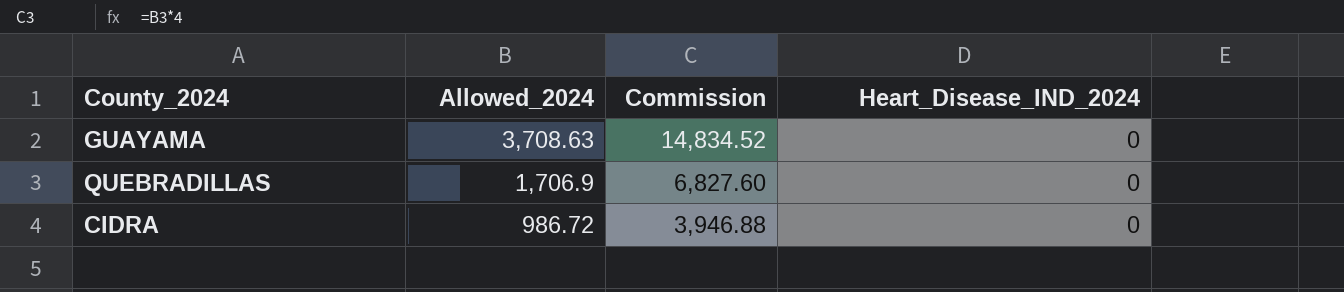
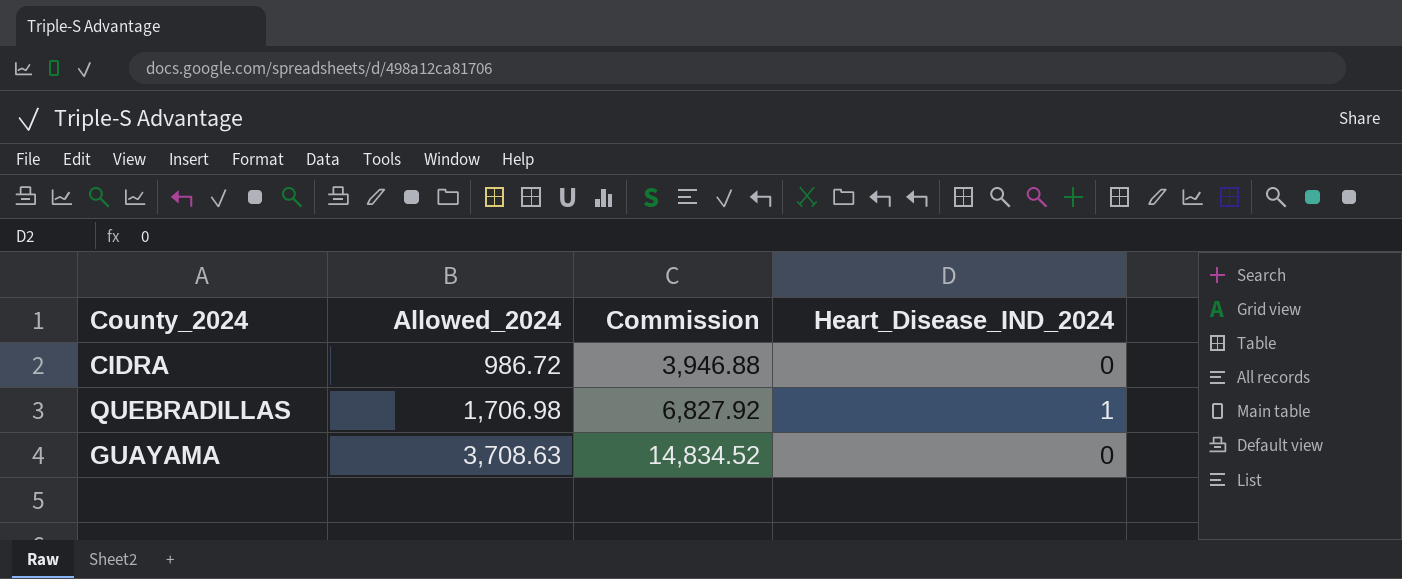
row order: Allowed_2024 descending -> Allowed_2024 ascending
QUEBRADILLAS | Allowed_2024: 1,706.9 -> 1,706.98
QUEBRADILLAS | Commission: 6,827.60 -> 6,827.92
QUEBRADILLAS | Heart_Disease_IND_2024: 0 -> 1

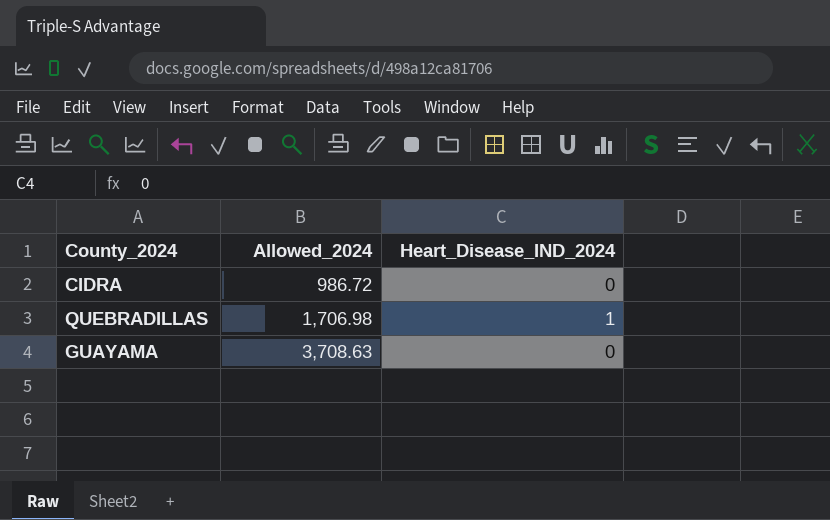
column Commission | formula: [Allowed_2024] * 4 -> none

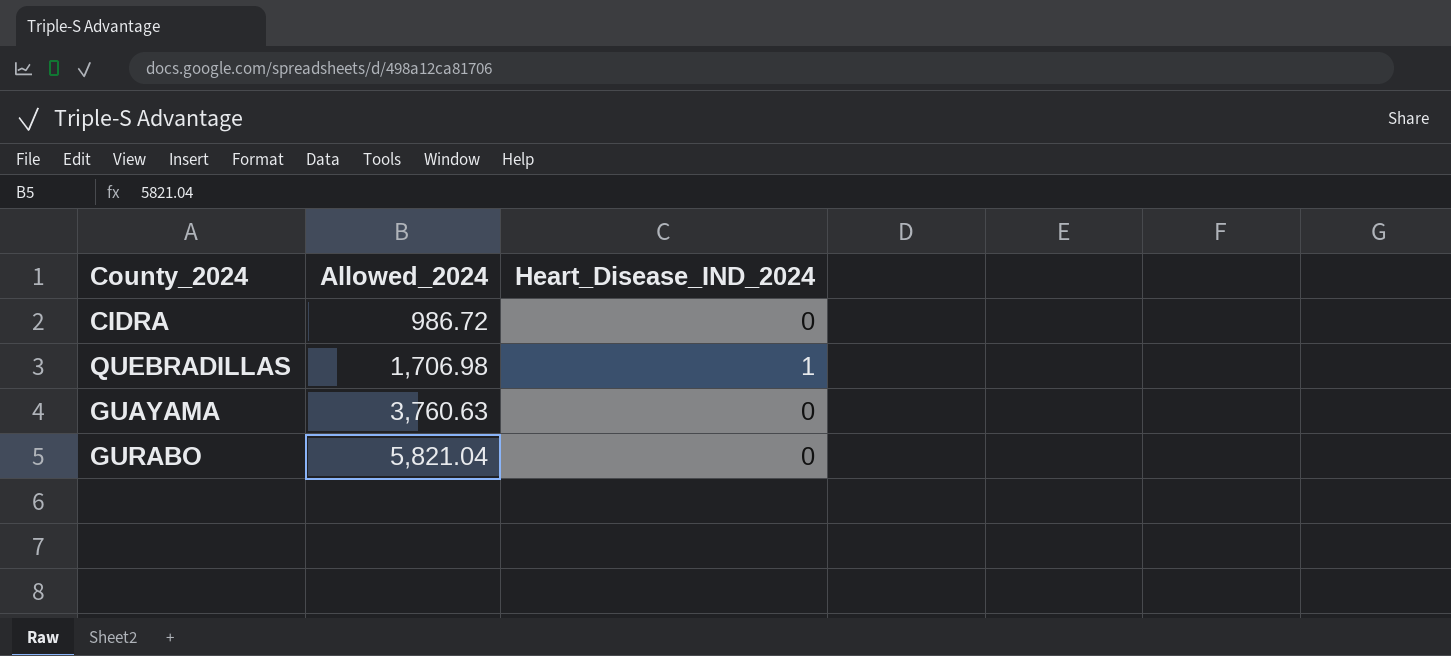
GUAYAMA | Allowed_2024: 3,708.63 -> 3,760.63
row GURABO: none -> 5,821.04 | 0

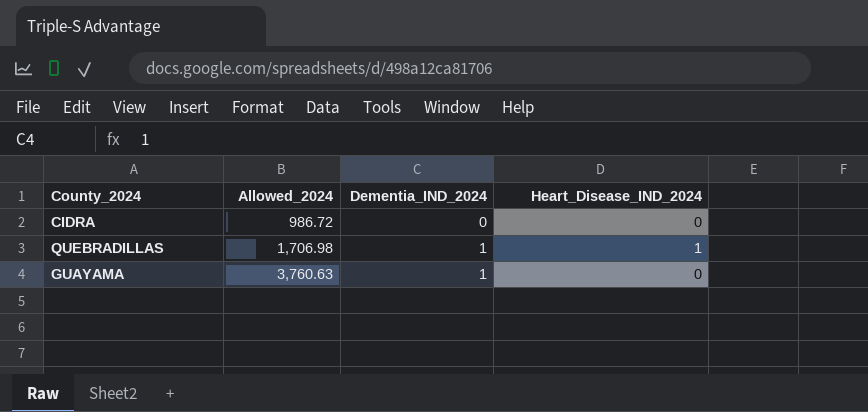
column Dementia_IND_2024 | position: none -> 3
row GURABO: 5,821.04 | 0 -> none

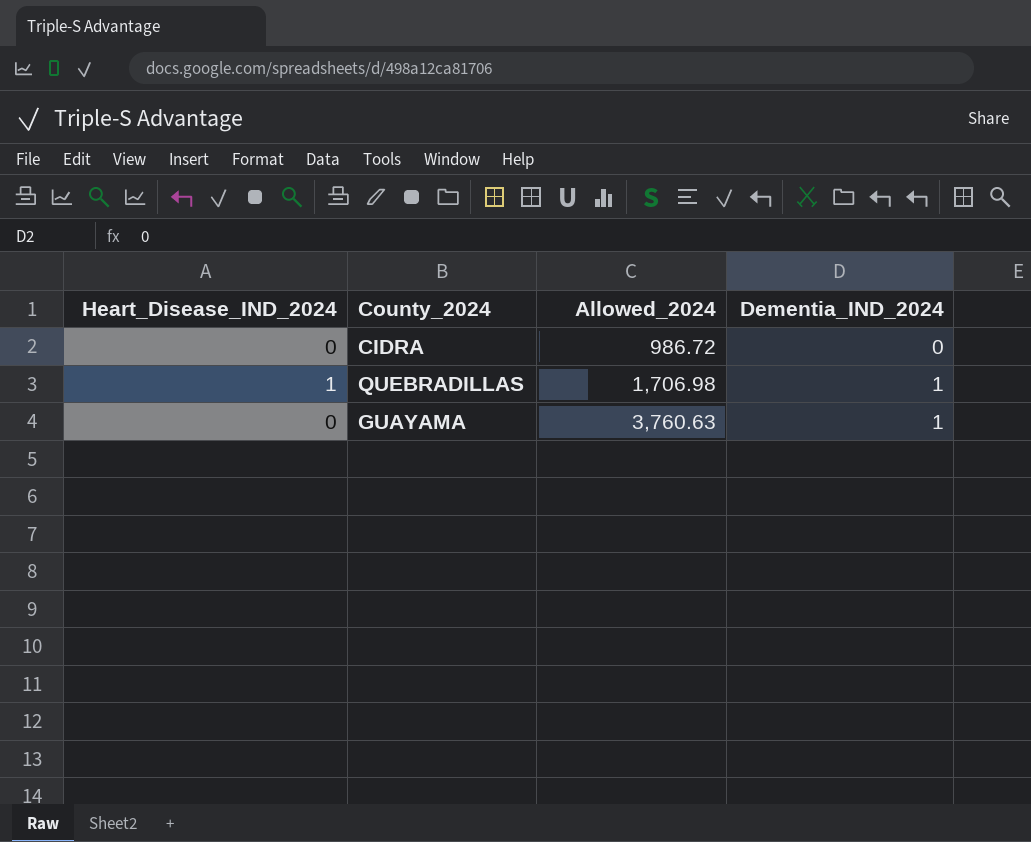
column Heart_Disease_IND_2024 | position: 4 -> 1

